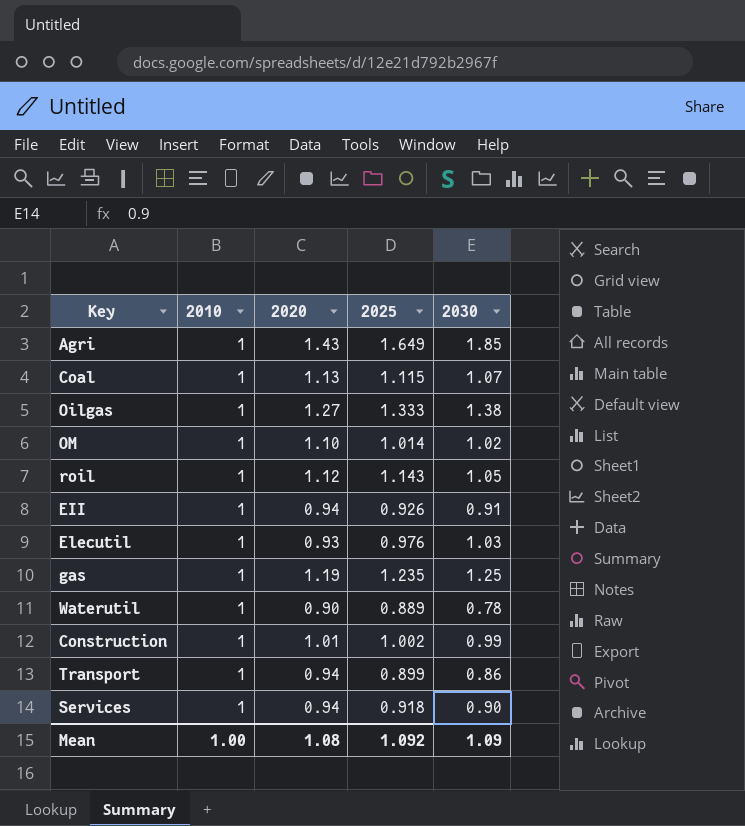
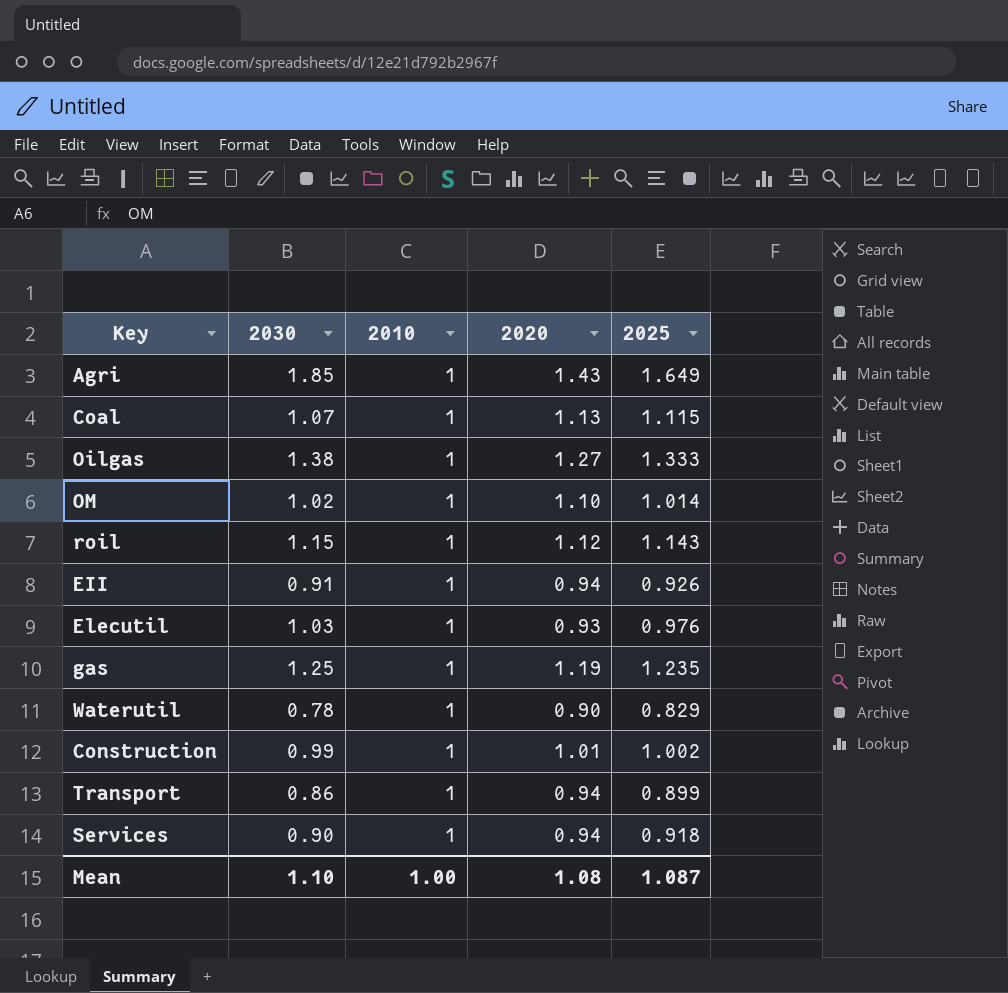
column 2030 | position: 5 -> 2
roil | 2030: 1.05 -> 1.15
Waterutil | 2025: 0.889 -> 0.829
Mean | 2030: 1.09 -> 1.10
Mean | 2025: 1.092 -> 1.087

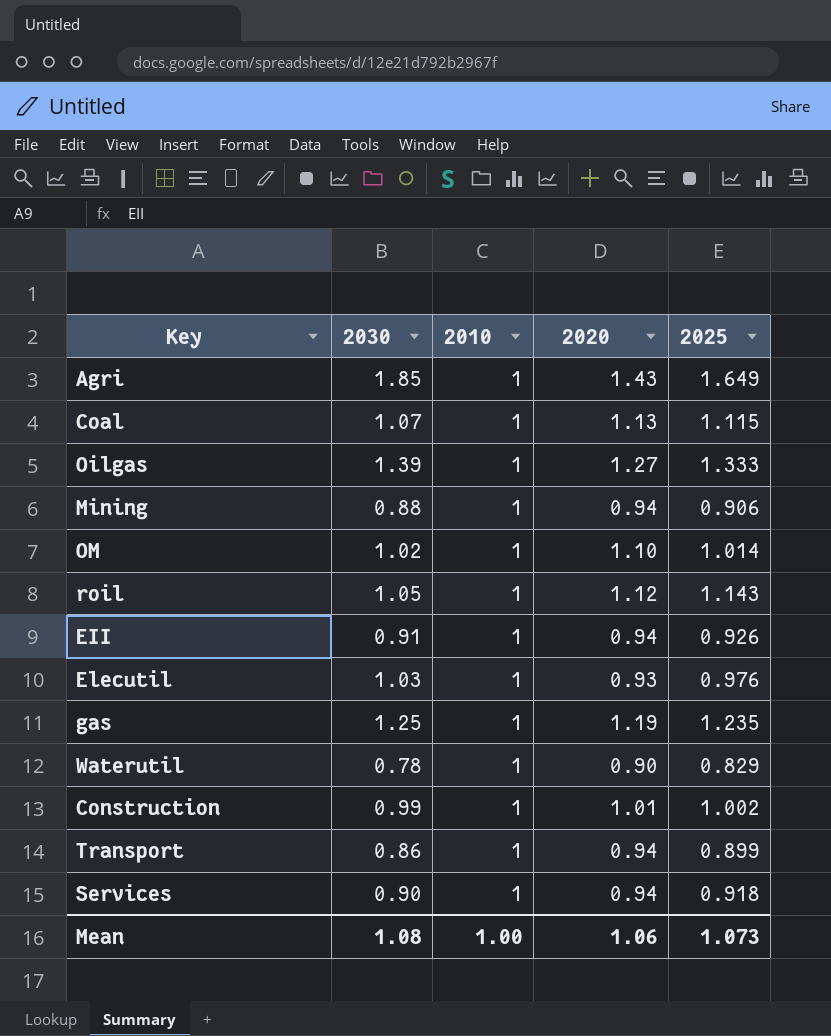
Oilgas | 2030: 1.38 -> 1.39
row Mining: none -> 0.88 | 1 | 0.94 | 0.906
roil | 2030: 1.15 -> 1.05
Mean | 2030: 1.10 -> 1.08
Mean | 2020: 1.08 -> 1.06
Mean | 2025: 1.087 -> 1.073

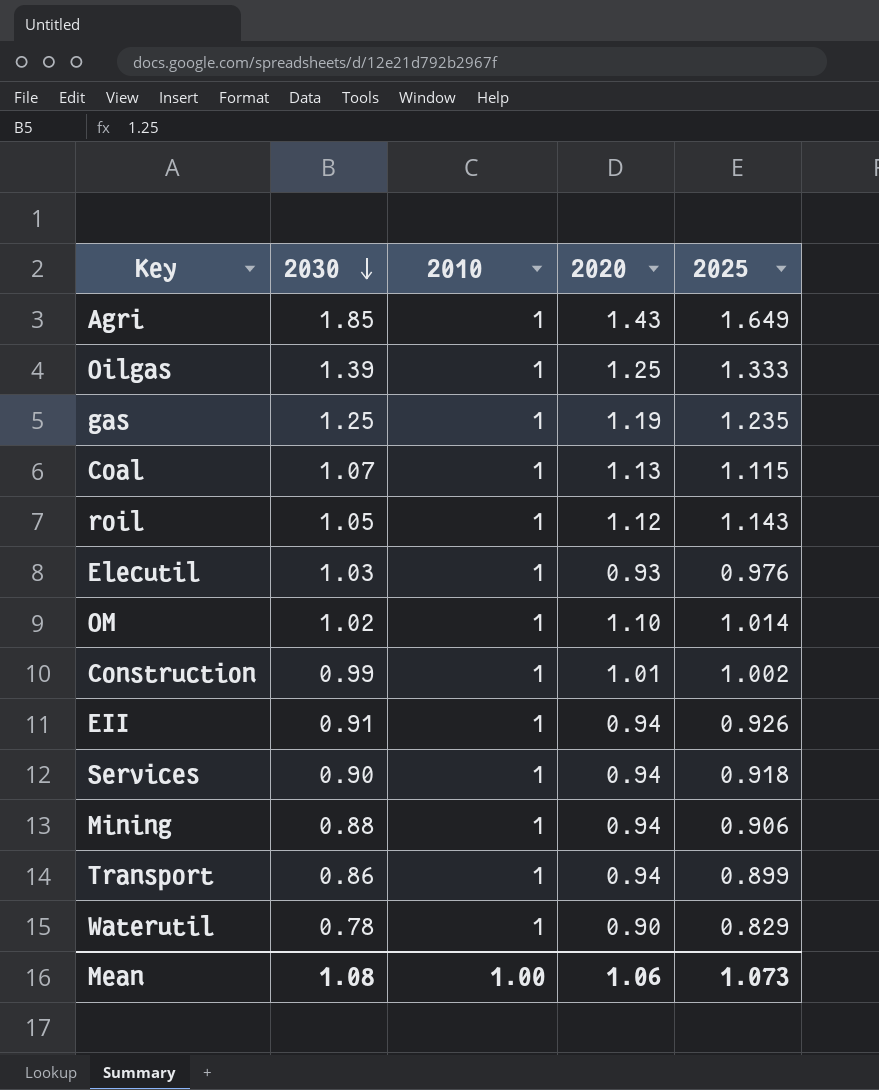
row order: none -> 2030 descending
Oilgas | 2020: 1.27 -> 1.25

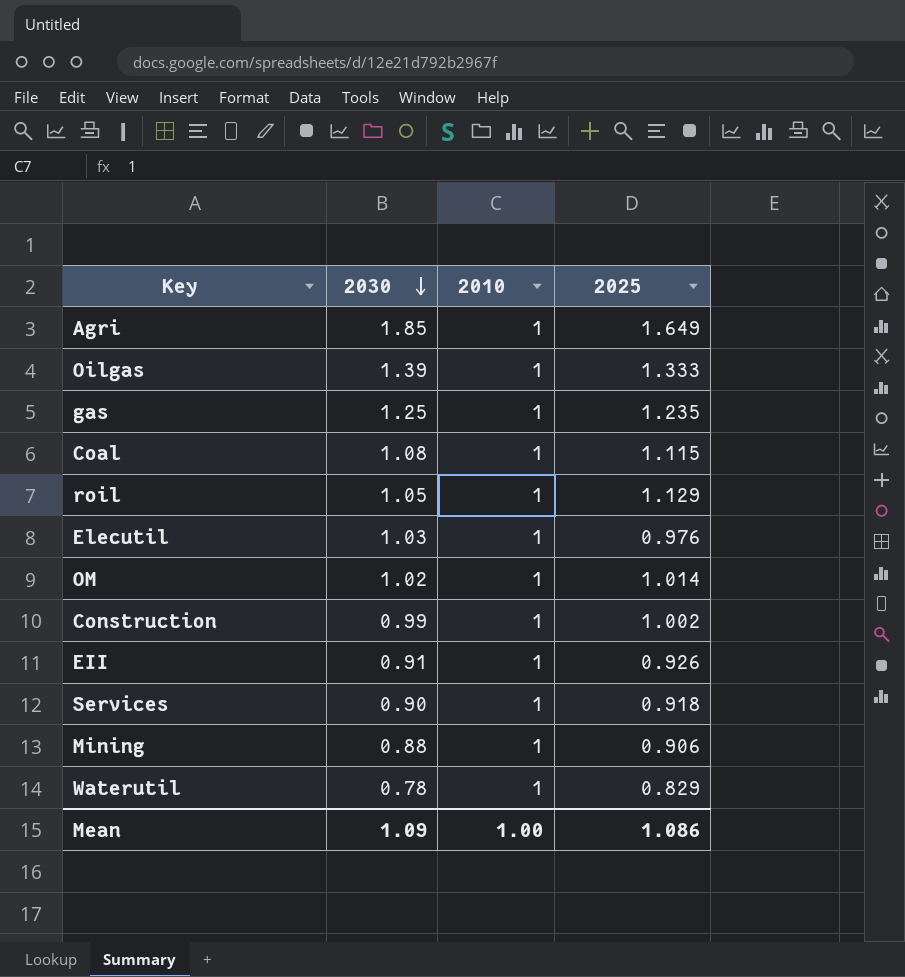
column 2020 | position: 4 -> none
row Transport: 0.86 | 1 | 0.94 | 0.899 -> none
Coal | 2030: 1.07 -> 1.08
roil | 2025: 1.143 -> 1.129
Mean | 2030: 1.08 -> 1.09
Mean | 2025: 1.073 -> 1.086

